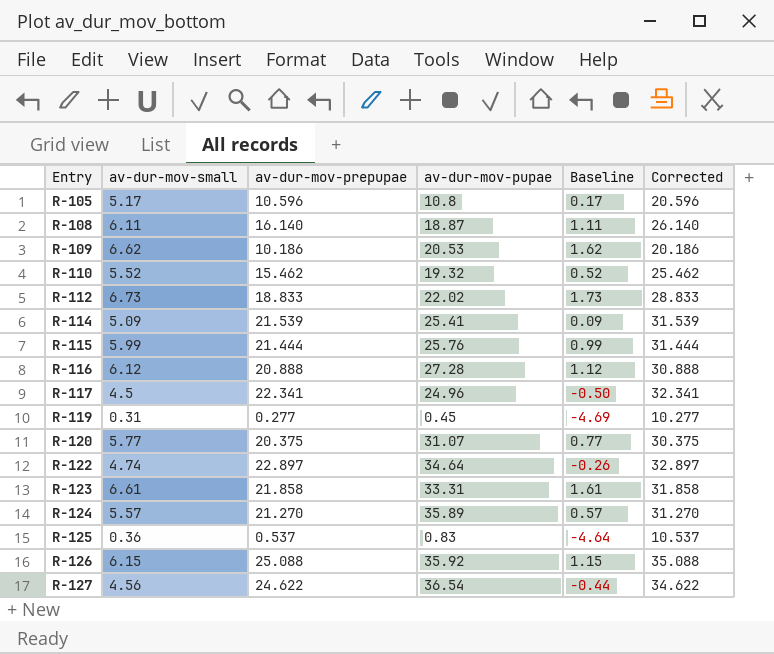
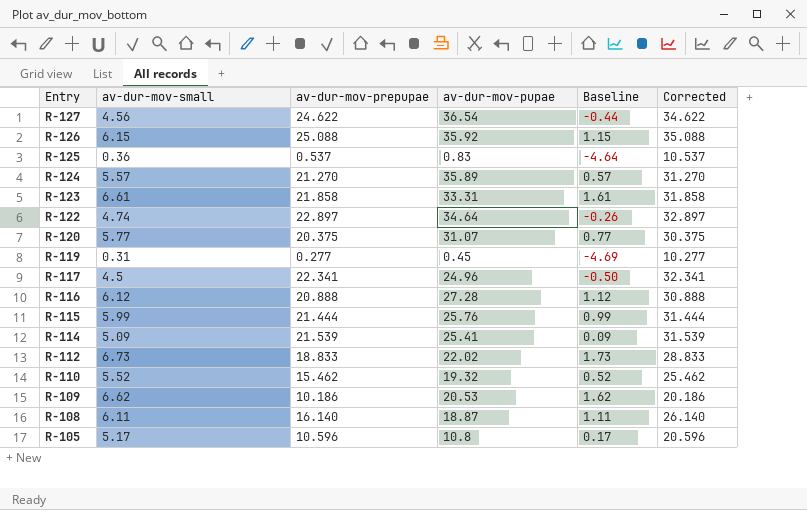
row order: Entry ascending -> Entry descending

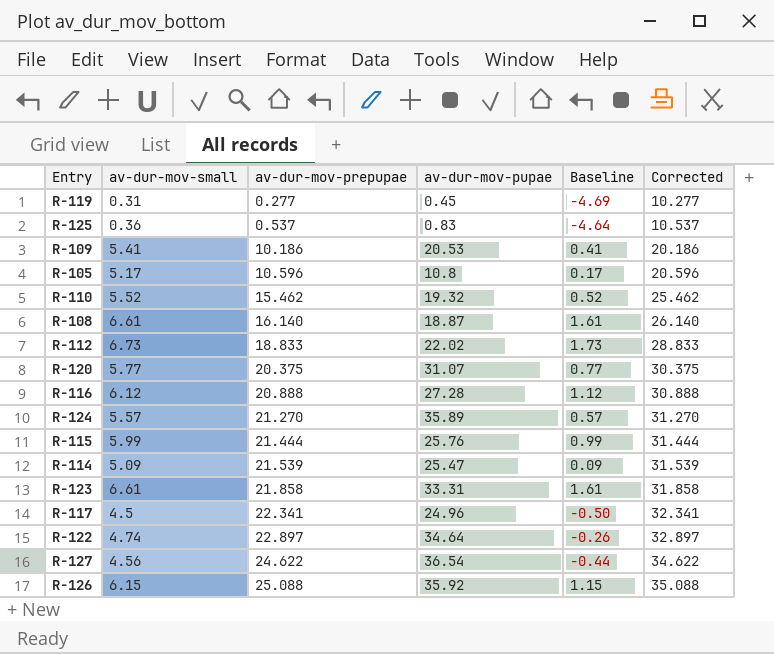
row order: Entry descending -> av-dur-mov-prepupae ascending
R-109 | av-dur-mov-small: 6.62 -> 5.41
R-109 | Baseline: 1.62 -> 0.41
R-108 | av-dur-mov-small: 6.11 -> 6.61
R-108 | Baseline: 1.11 -> 1.61
R-114 | av-dur-mov-pupae: 25.41 -> 25.47

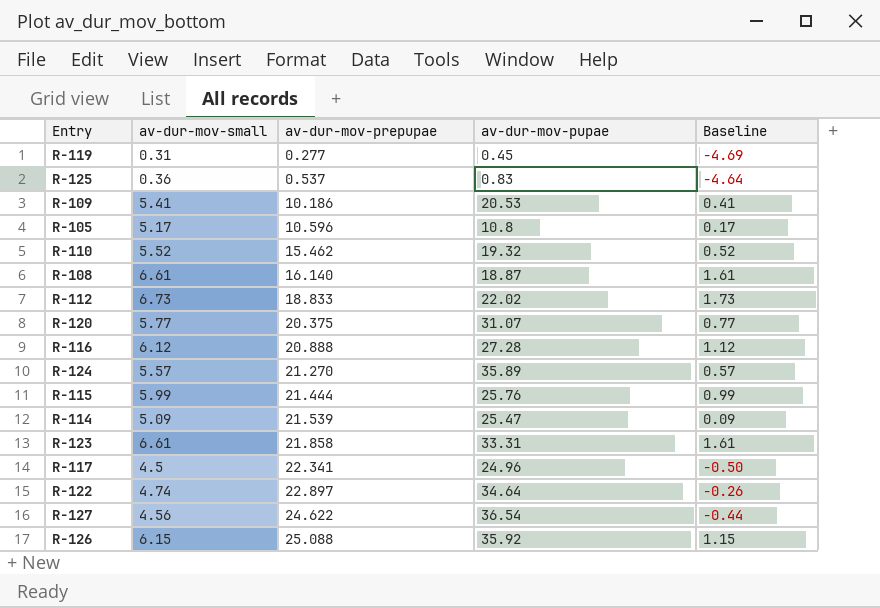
column Corrected | formula: [av-dur-mov-prepupae] + 10 -> none

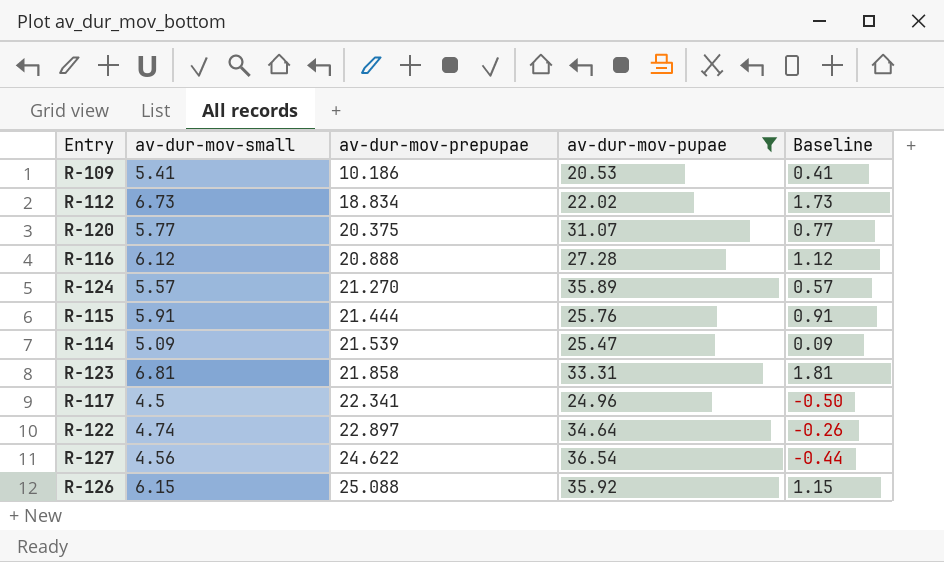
filter: none -> av-dur-mov-pupae >= 20.53
R-112 | av-dur-mov-prepupae: 18.833 -> 18.834
R-115 | av-dur-mov-small: 5.99 -> 5.91
R-115 | Baseline: 0.99 -> 0.91
R-123 | av-dur-mov-small: 6.61 -> 6.81
R-123 | Baseline: 1.61 -> 1.81

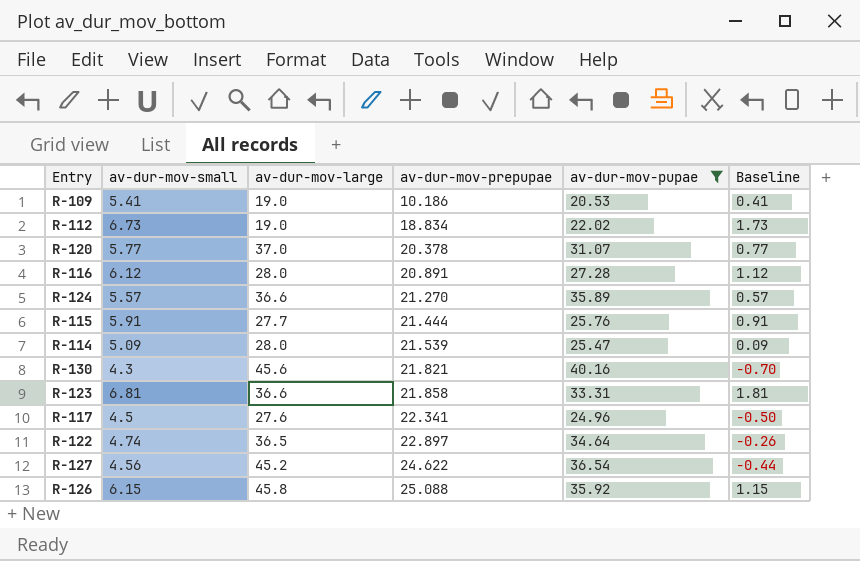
column av-dur-mov-large | position: none -> 3
R-120 | av-dur-mov-prepupae: 20.375 -> 20.378
R-116 | av-dur-mov-prepupae: 20.888 -> 20.891
row R-130: none -> 4.3 | 45.6 | 21.821 | 40.16 | -0.70

